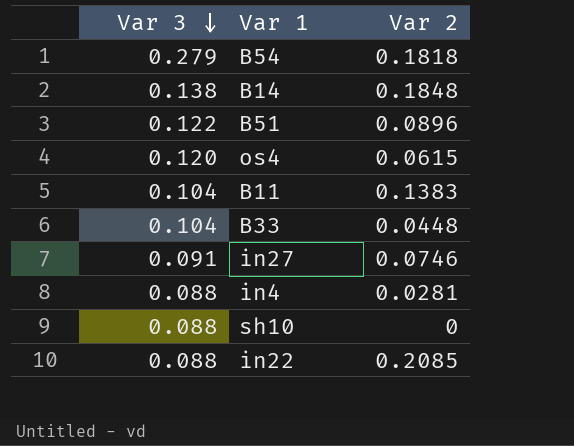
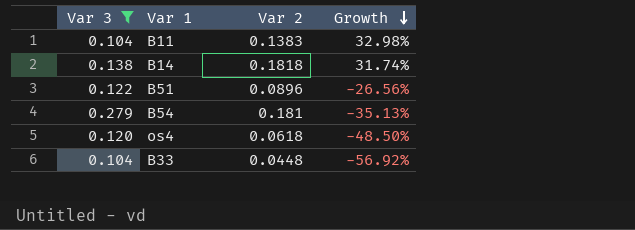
filter: none -> Var 3 >= 0.104
row order: Var 3 descending -> Growth descending
column Growth | formula: none -> ([Var 2] - [Var 3]) / [Var 3]
B14 | Var 2: 0.1848 -> 0.1818
B54 | Var 2: 0.1818 -> 0.181
os4 | Var 2: 0.0615 -> 0.0618

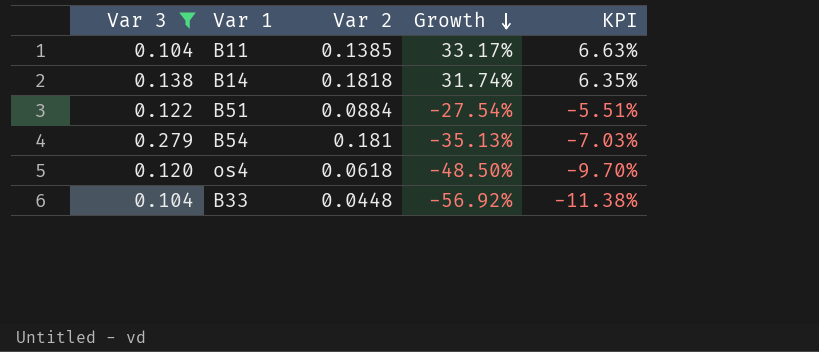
column KPI | formula: none -> [Growth] * 0.2
B11 | Var 2: 0.1383 -> 0.1385
B11 | Growth: 32.98% -> 33.17%
B51 | Var 2: 0.0896 -> 0.0884
B51 | Growth: -26.56% -> -27.54%

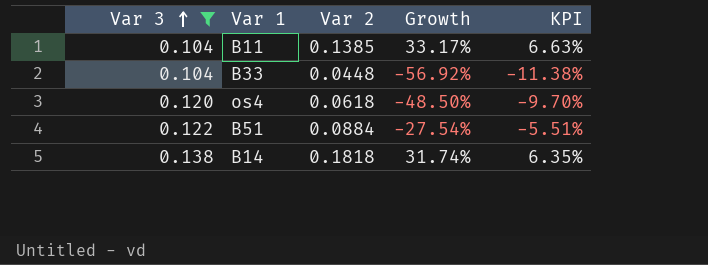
row order: Growth descending -> Var 3 ascending
row B54: 0.279 | 0.181 | -35.13% | -7.03% -> none

